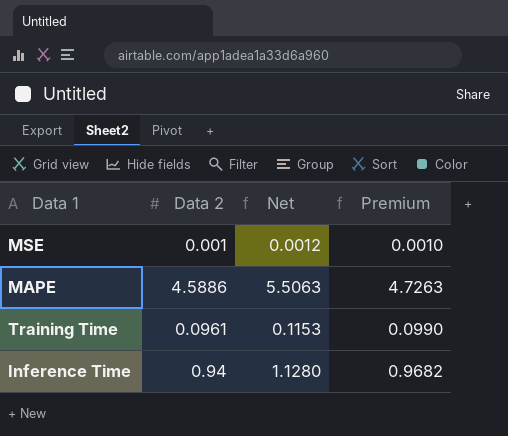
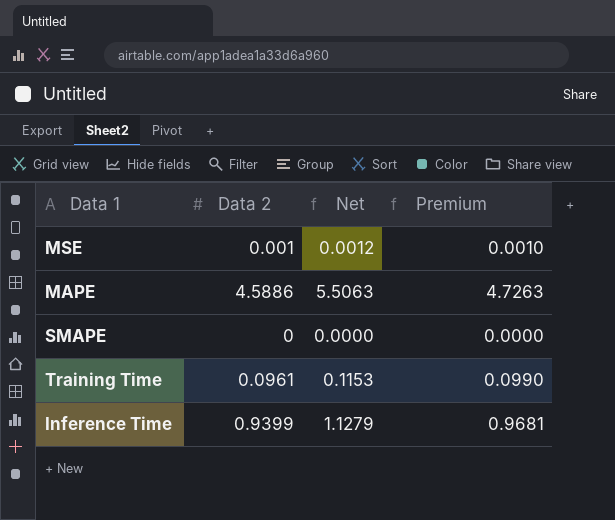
row SMAPE: none -> 0 | 0.0000 | 0.0000
Inference Time | Data 2: 0.94 -> 0.9399
Inference Time | Net: 1.1280 -> 1.1279
Inference Time | Premium: 0.9682 -> 0.9681

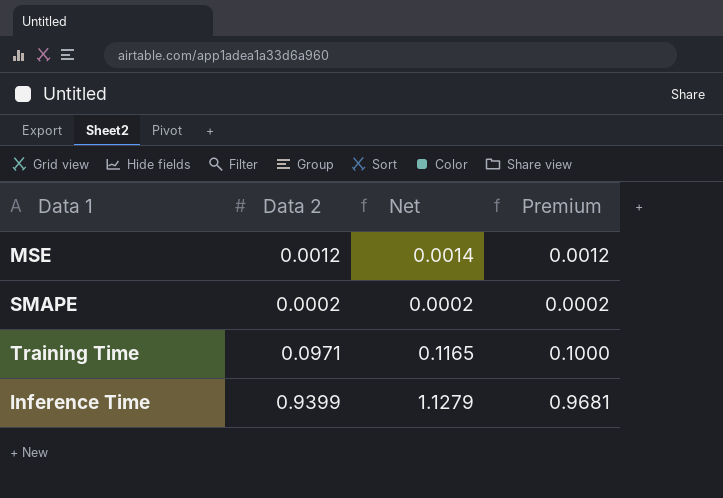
row MAPE: 4.5886 | 5.5063 | 4.7263 -> none
MSE | Data 2: 0.001 -> 0.0012
MSE | Net: 0.0012 -> 0.0014
MSE | Premium: 0.0010 -> 0.0012
SMAPE | Data 2: 0 -> 0.0002
SMAPE | Net: 0.0000 -> 0.0002
SMAPE | Premium: 0.0000 -> 0.0002
Training Time | Data 2: 0.0961 -> 0.0971
Training Time | Net: 0.1153 -> 0.1165
Training Time | Premium: 0.0990 -> 0.1000

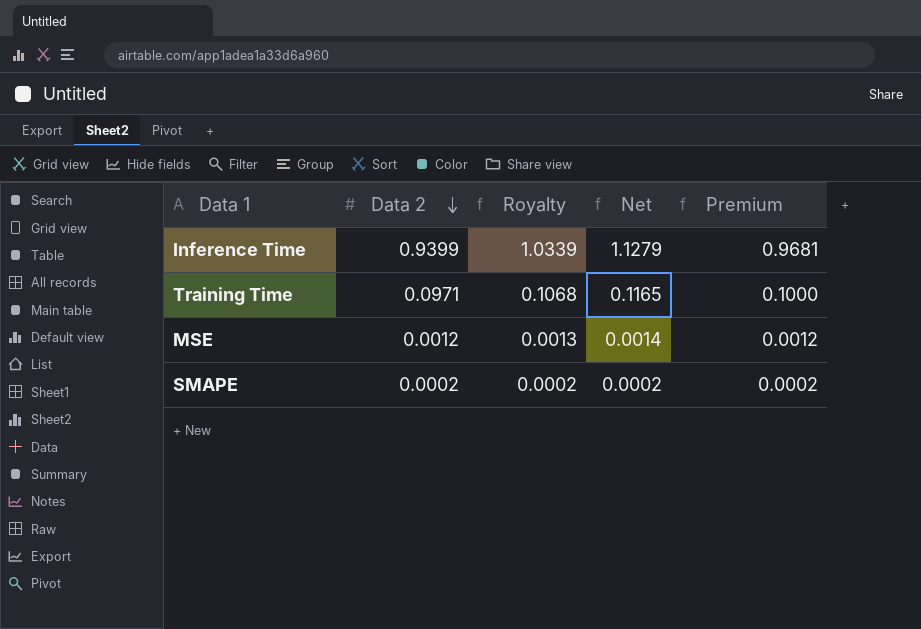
row order: none -> Data 2 descending
column Royalty | formula: none -> [Data 2] * 1.1

